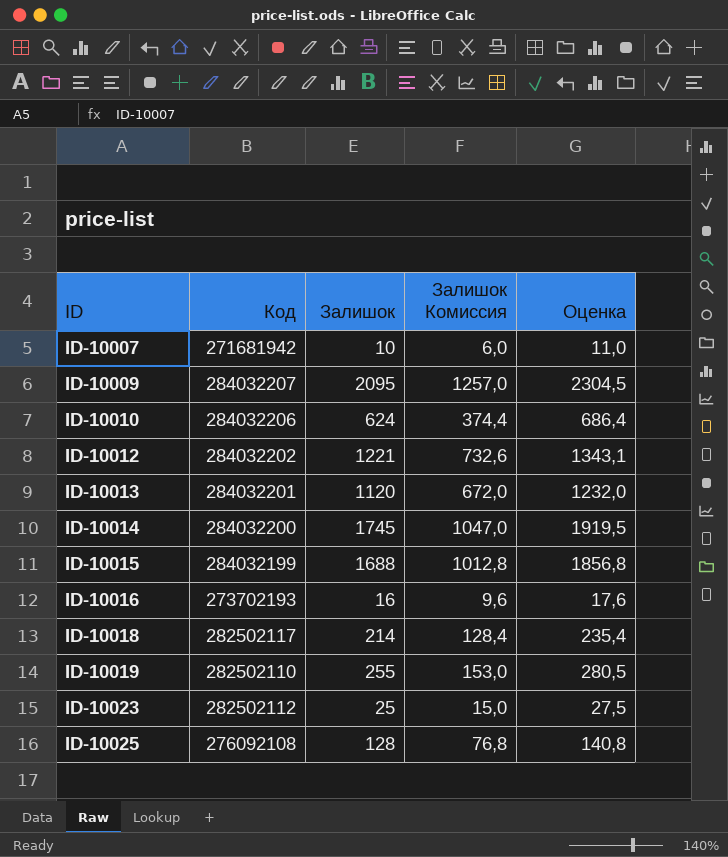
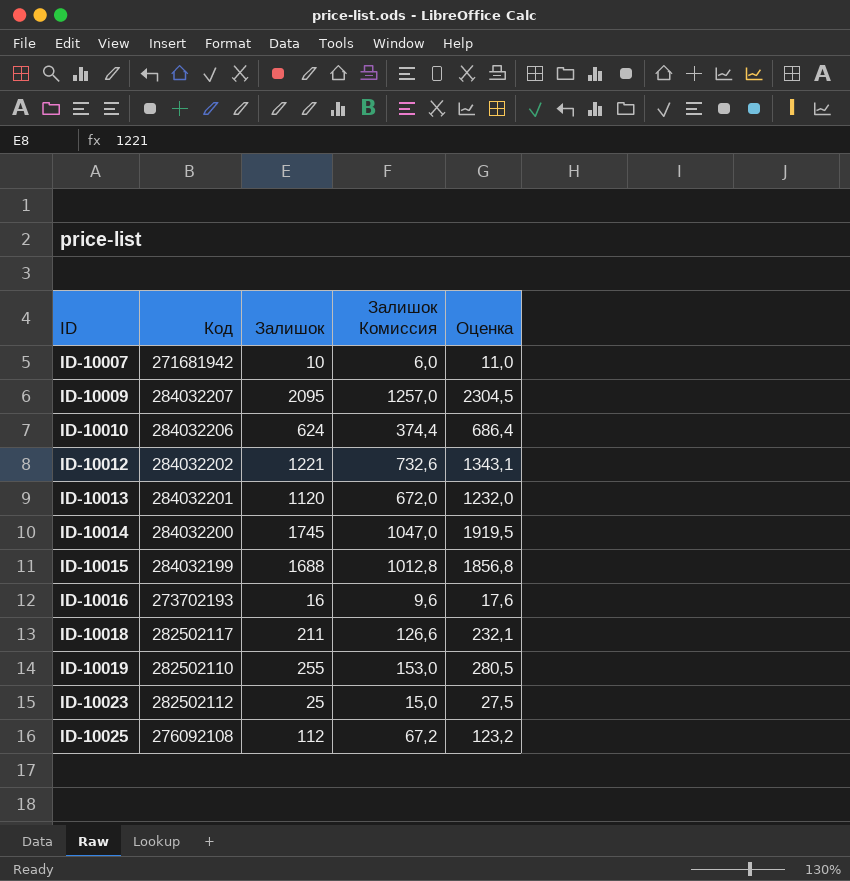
ID-10018 | Залишок: 214 -> 211
ID-10018 | Залишок Комиссия: 128,4 -> 126,6
ID-10018 | Оценка: 235,4 -> 232,1
ID-10025 | Залишок: 128 -> 112
ID-10025 | Залишок Комиссия: 76,8 -> 67,2
ID-10025 | Оценка: 140,8 -> 123,2

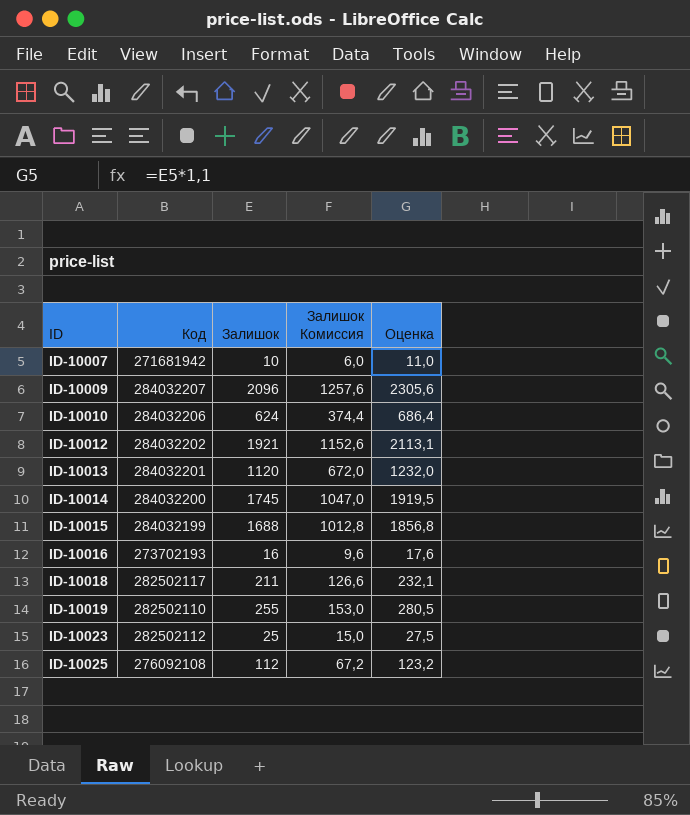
ID-10009 | Залишок: 2095 -> 2096
ID-10009 | Залишок Комиссия: 1257,0 -> 1257,6
ID-10009 | Оценка: 2304,5 -> 2305,6
ID-10012 | Залишок: 1221 -> 1921
ID-10012 | Залишок Комиссия: 732,6 -> 1152,6
ID-10012 | Оценка: 1343,1 -> 2113,1

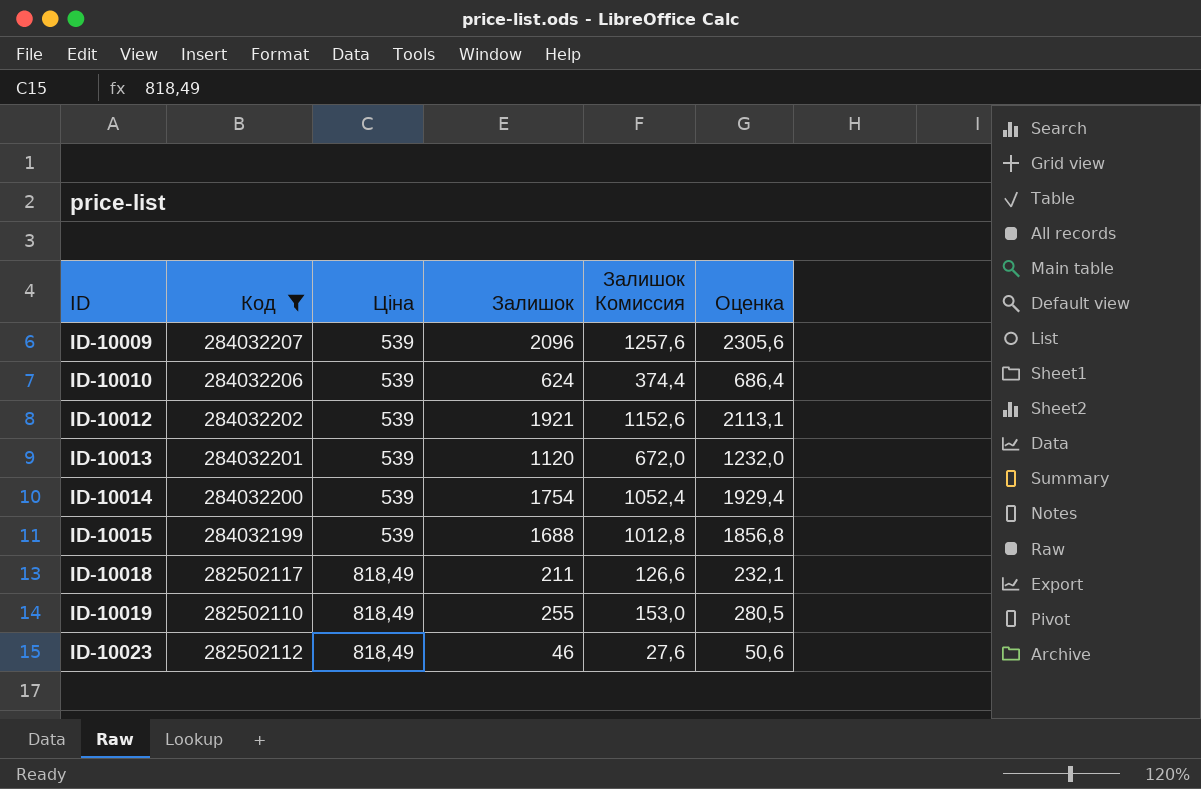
filter: none -> Код >= 282502110
column Ціна | position: none -> 3
ID-10014 | Залишок: 1745 -> 1754
ID-10014 | Залишок Комиссия: 1047,0 -> 1052,4
ID-10014 | Оценка: 1919,5 -> 1929,4
ID-10023 | Залишок: 25 -> 46
ID-10023 | Залишок Комиссия: 15,0 -> 27,6
ID-10023 | Оценка: 27,5 -> 50,6

